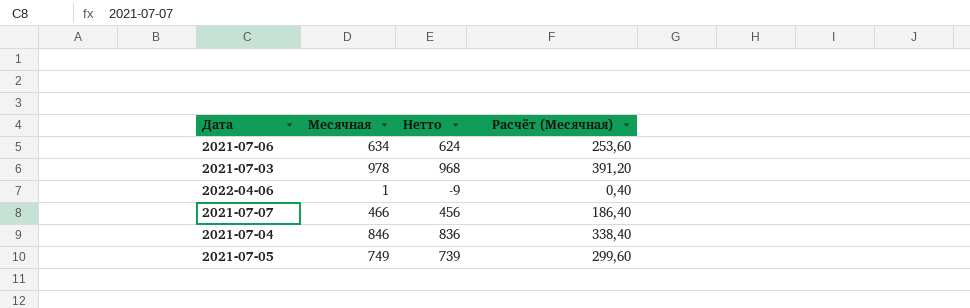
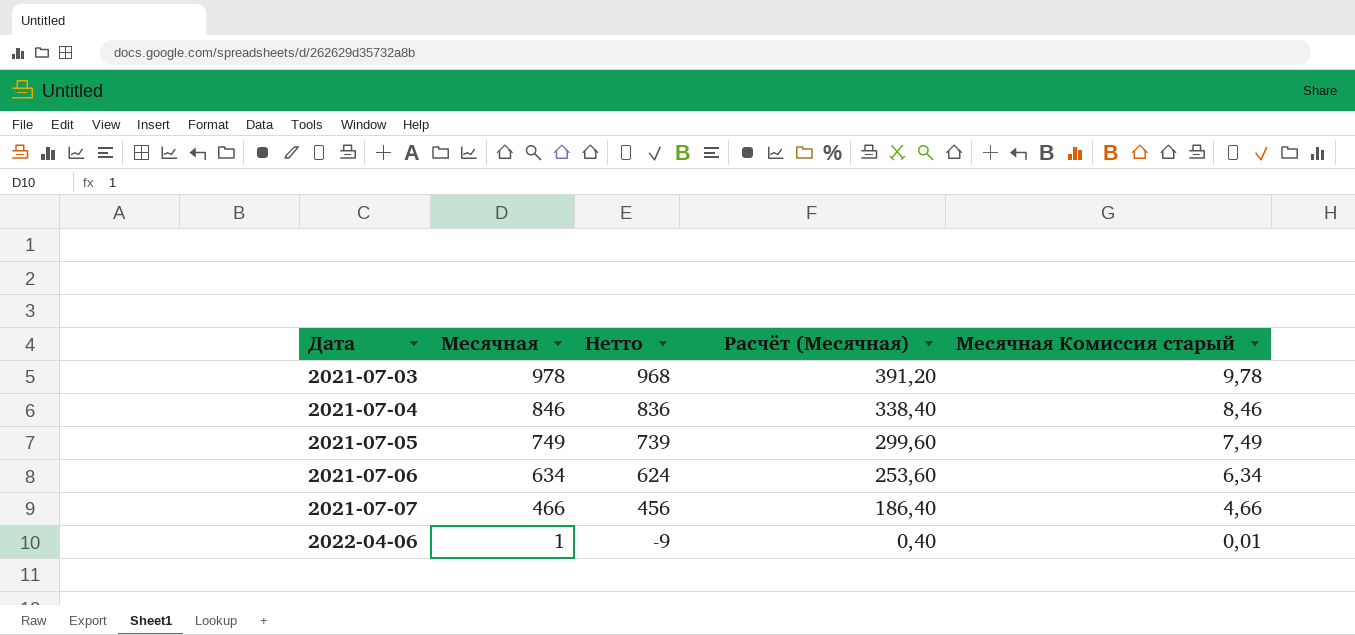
row order: none -> Дата ascending
column Месячная Комиссия старый | formula: none -> [Месячная] * 0,01

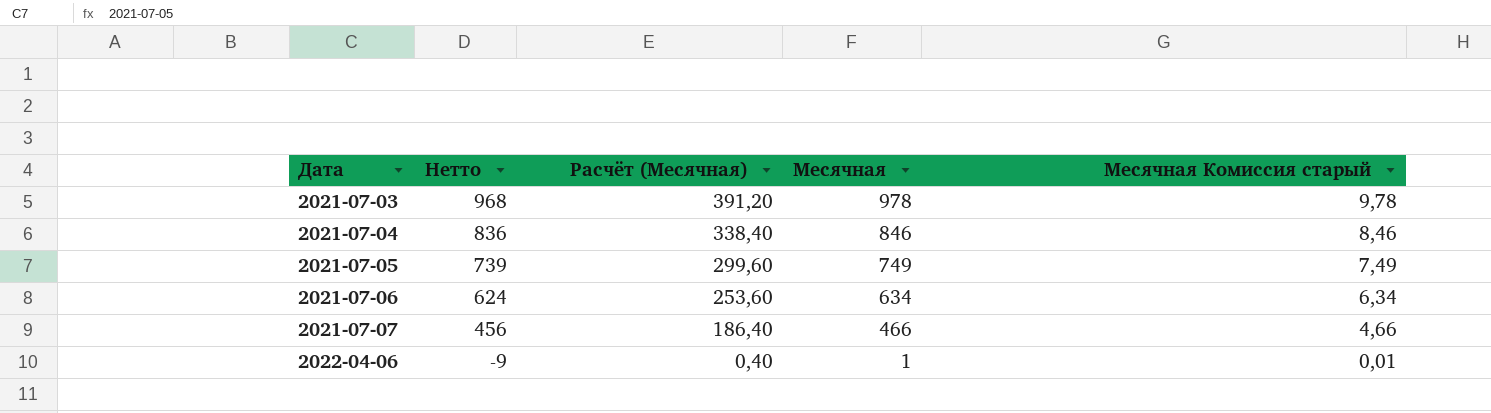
column Месячная | position: 2 -> 4

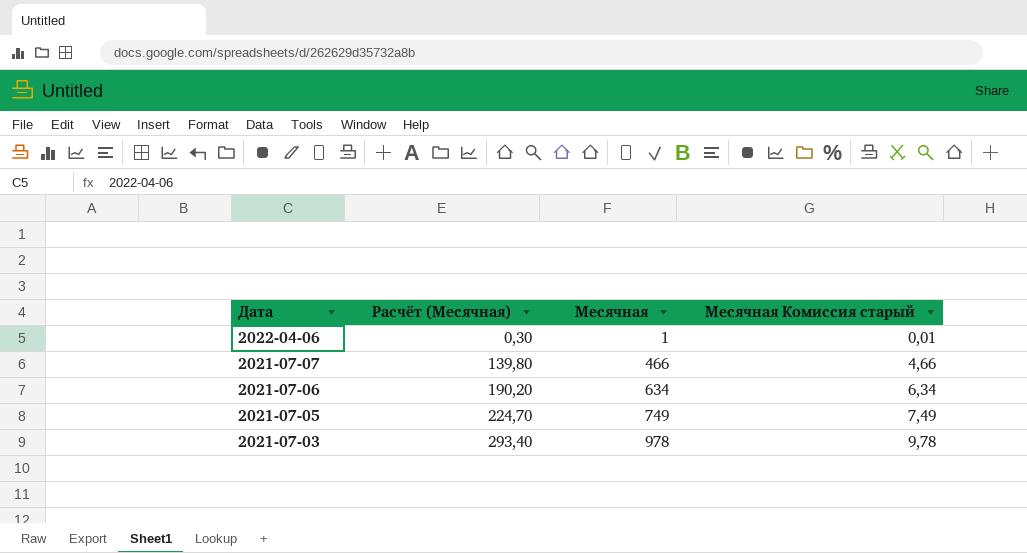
row order: Дата ascending -> Дата descending
column Нетто | formula: [Месячная] - 10 -> none
column Расчёт (Месячная) | formula: [Месячная] * 0,4 -> [Месячная] * 0,3
row 2021-07-04: 836 | 338,40 | 846 | 8,46 -> none

